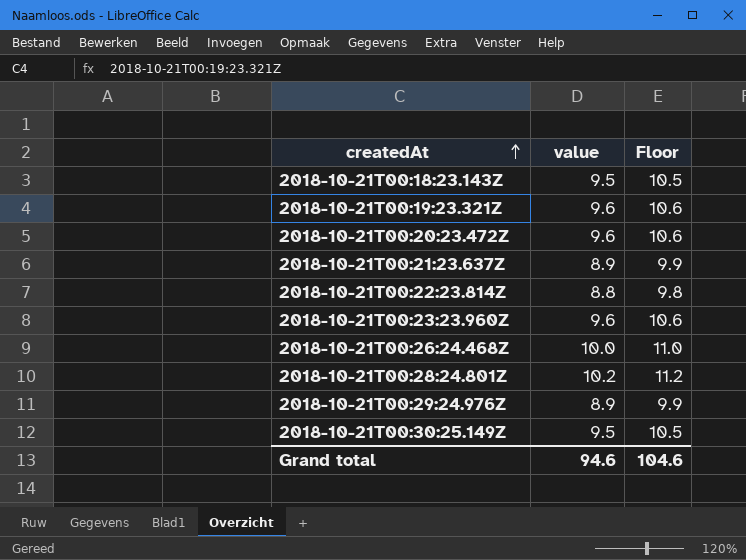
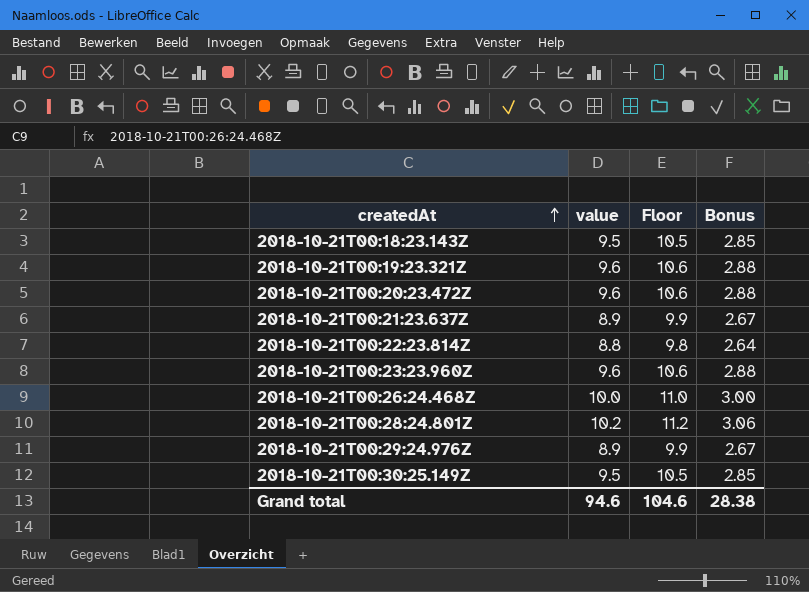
column Bonus | formula: none -> [value] * 0.3

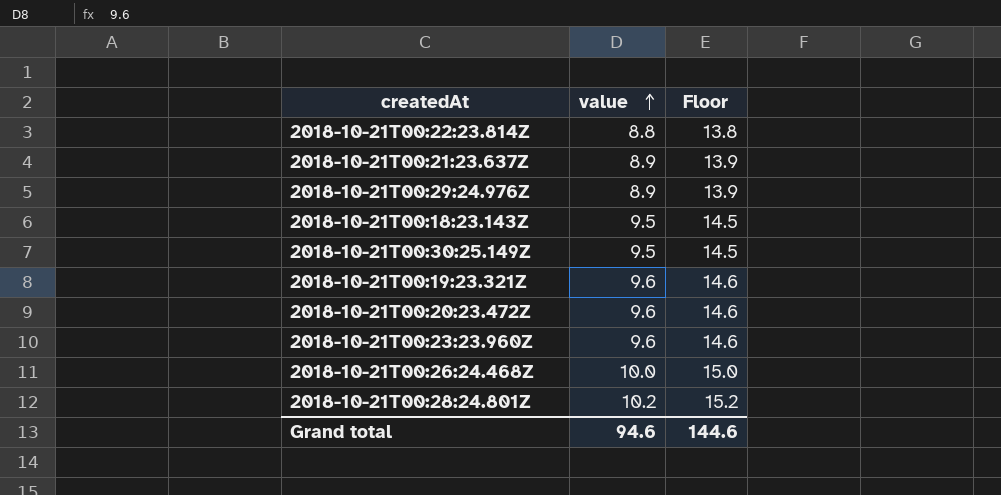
row order: createdAt ascending -> value ascending
column Bonus | formula: [value] * 0.3 -> none
column Floor | formula: [value] + 1 -> [value] + 5
Grand total | Floor: 104.6 -> 144.6

